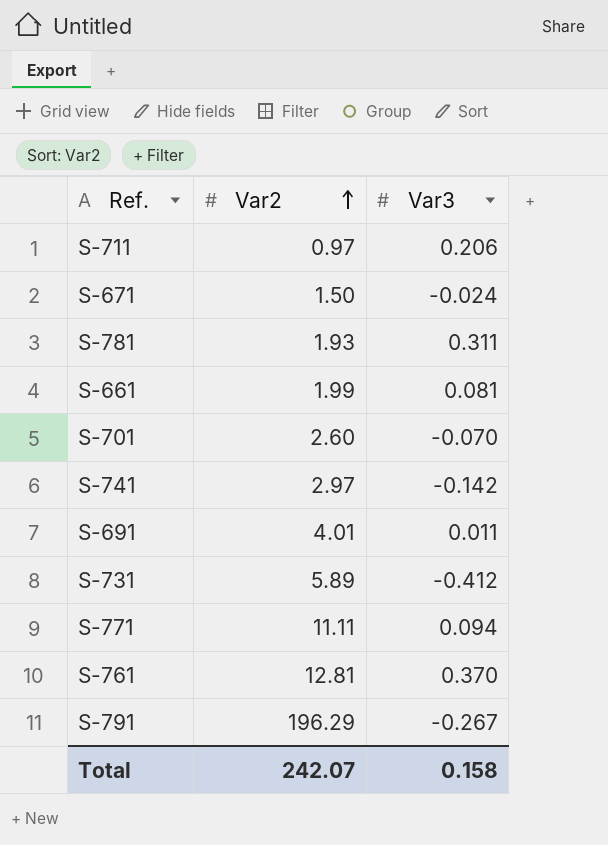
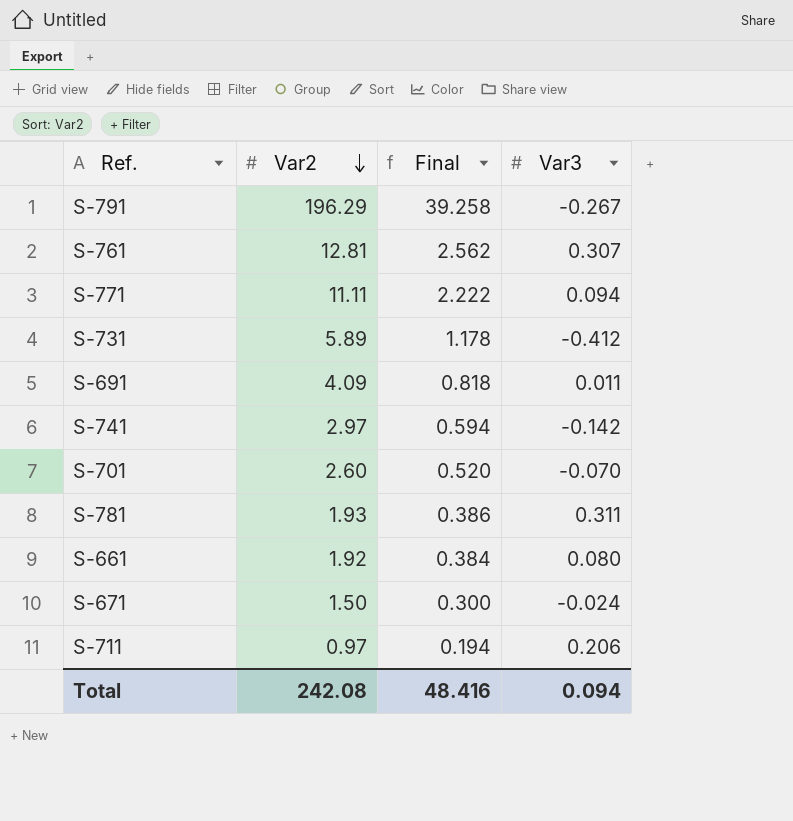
row order: Var2 ascending -> Var2 descending
column Final | formula: none -> [Var2] * 0.2
S-761 | Var3: 0.370 -> 0.307
S-691 | Var2: 4.01 -> 4.09
S-661 | Var2: 1.99 -> 1.92
S-661 | Var3: 0.081 -> 0.080
Total | Var2: 242.07 -> 242.08
Total | Var3: 0.158 -> 0.094

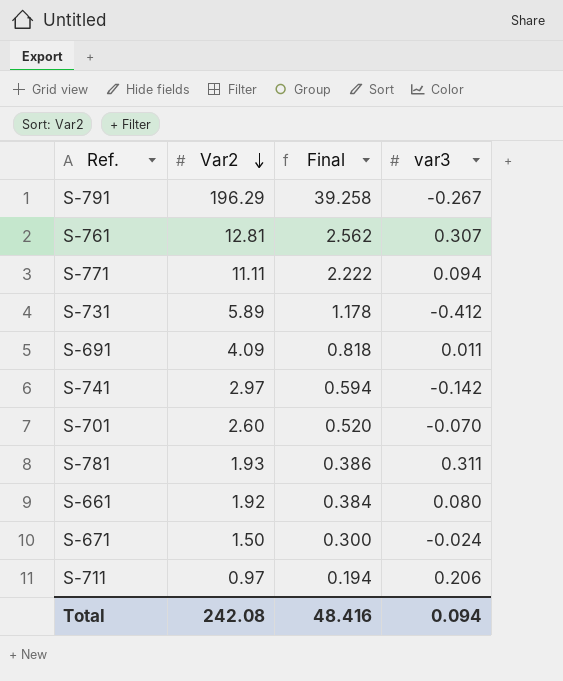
column name: Var3 -> var3

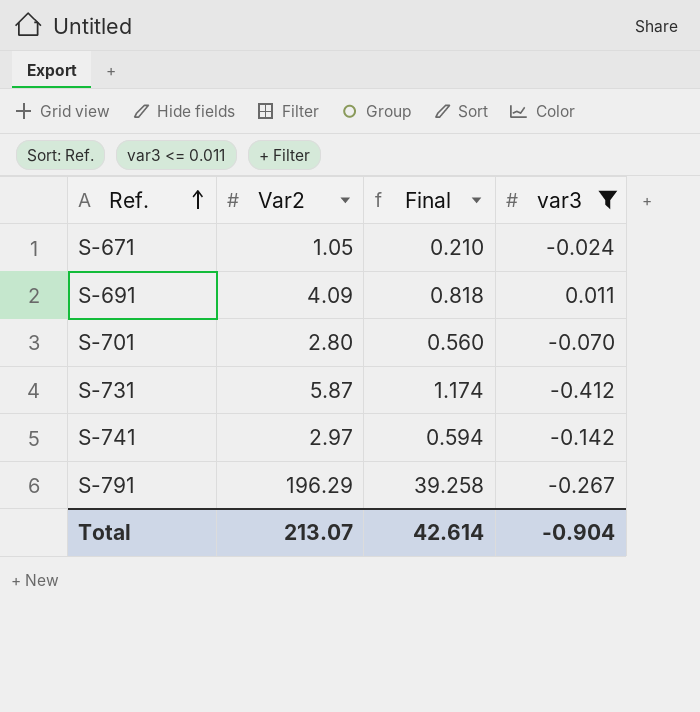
filter: none -> var3 <= 0.011
row order: Var2 descending -> Ref. ascending
S-671 | Var2: 1.50 -> 1.05
S-671 | Final: 0.300 -> 0.210
S-701 | Var2: 2.60 -> 2.80
S-701 | Final: 0.520 -> 0.560
S-731 | Var2: 5.89 -> 5.87
S-731 | Final: 1.178 -> 1.174
Total | Var2: 242.08 -> 213.07
Total | Final: 48.416 -> 42.614
Total | var3: 0.094 -> -0.904

